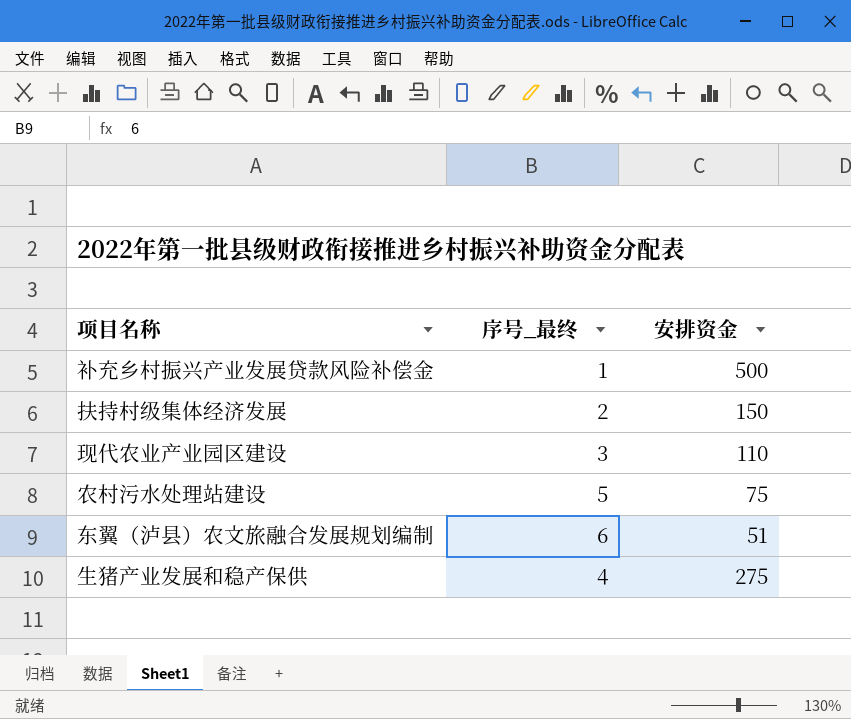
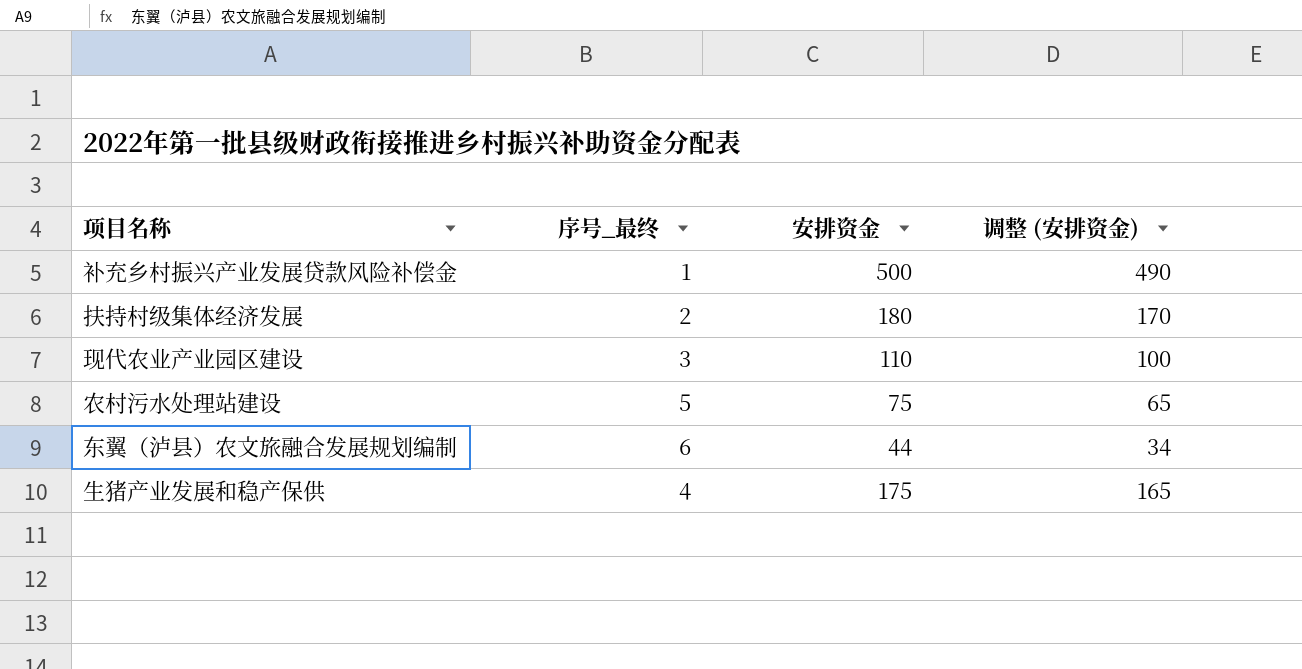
column 调整 (安排资金) | formula: none -> [安排资金] - 10
扶持村级集体经济发展 | 安排资金: 150 -> 180
东翼（泸县）农文旅融合发展规划编制 | 安排资金: 51 -> 44
生猪产业发展和稳产保供 | 安排资金: 275 -> 175

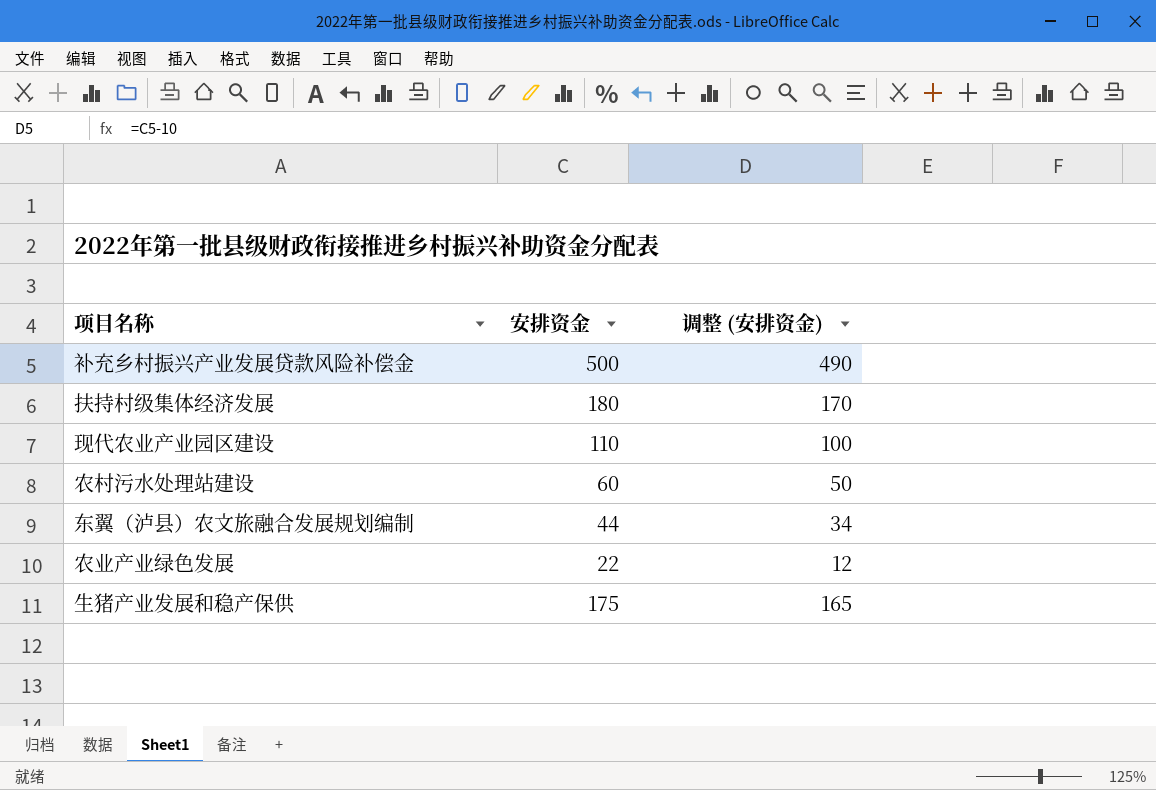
column 序号_最终 | position: 2 -> none
农村污水处理站建设 | 安排资金: 75 -> 60
农村污水处理站建设 | 调整 (安排资金): 65 -> 50
row 农业产业绿色发展: none -> 22 | 12

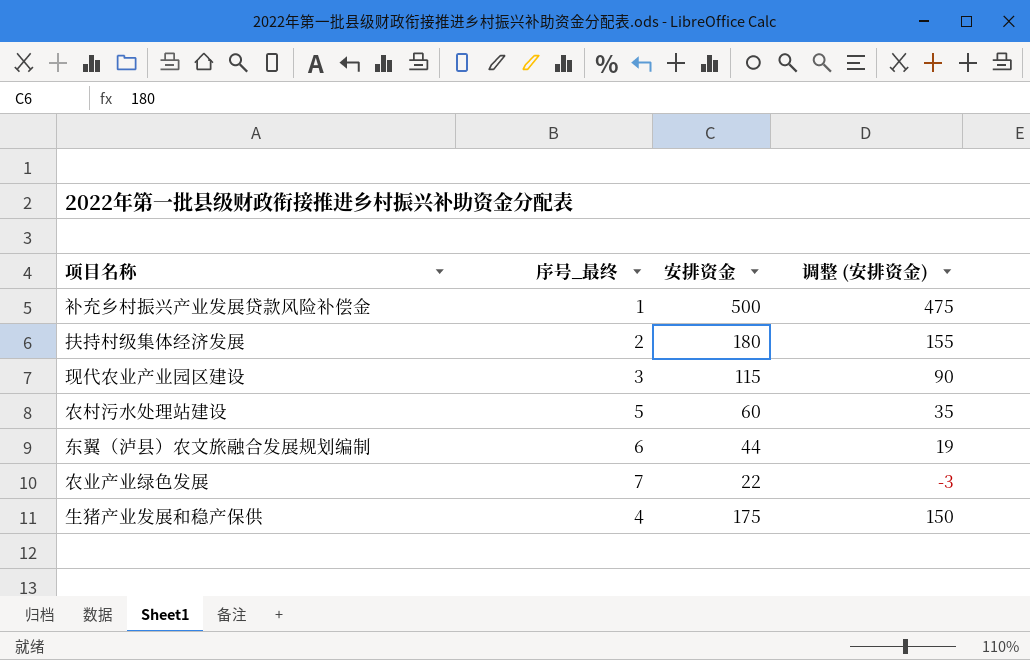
column 序号_最终 | position: none -> 2
column 调整 (安排资金) | formula: [安排资金] - 10 -> [安排资金] - 25
现代农业产业园区建设 | 安排资金: 110 -> 115

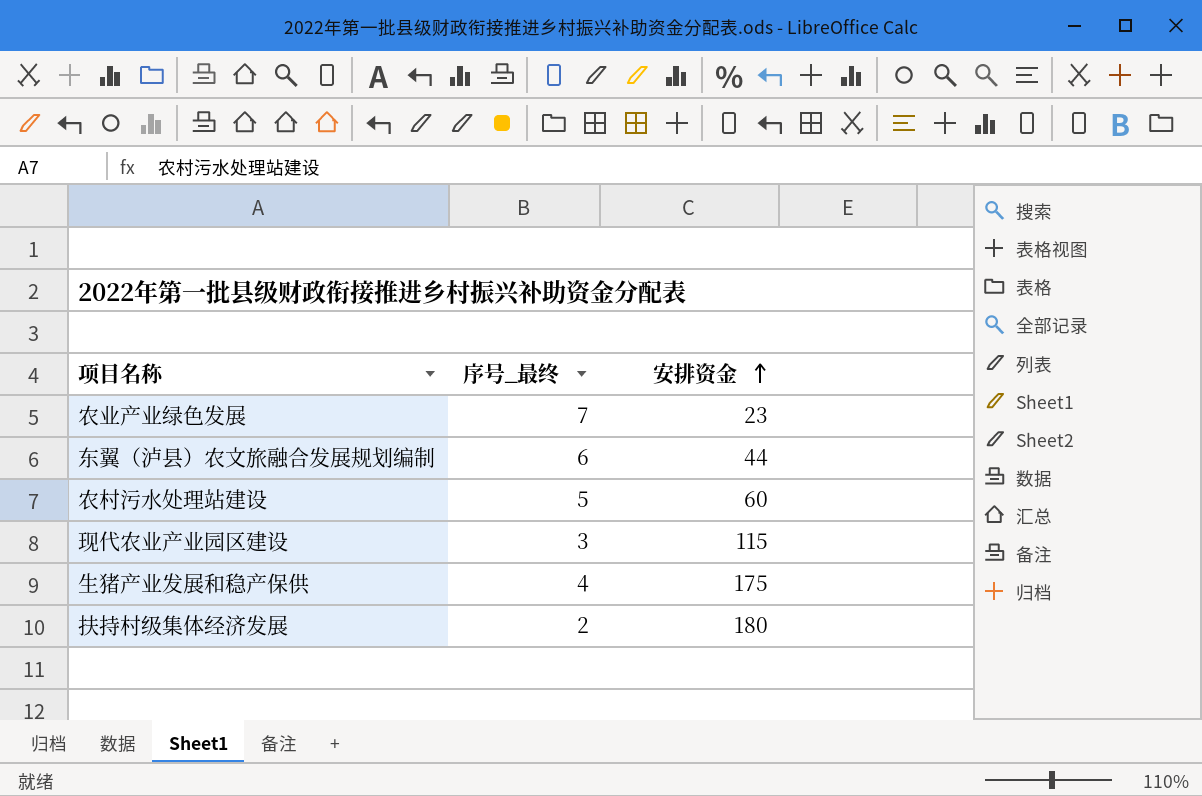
row order: none -> 安排资金 ascending
column 调整 (安排资金) | formula: [安排资金] - 25 -> none
row 补充乡村振兴产业发展贷款风险补偿金: 1 | 500 | 475 -> none
农业产业绿色发展 | 安排资金: 22 -> 23

